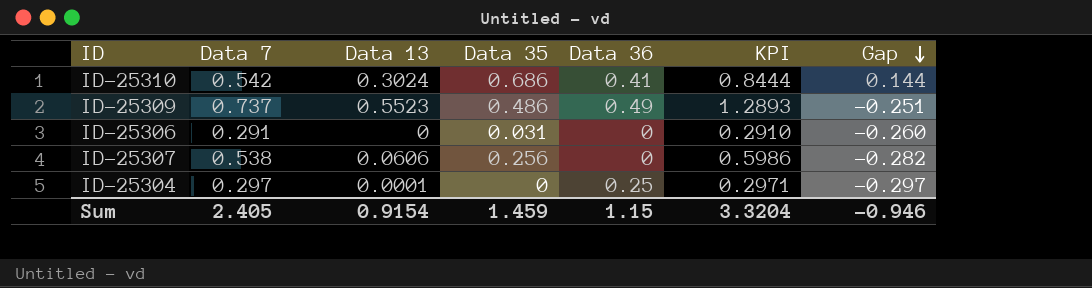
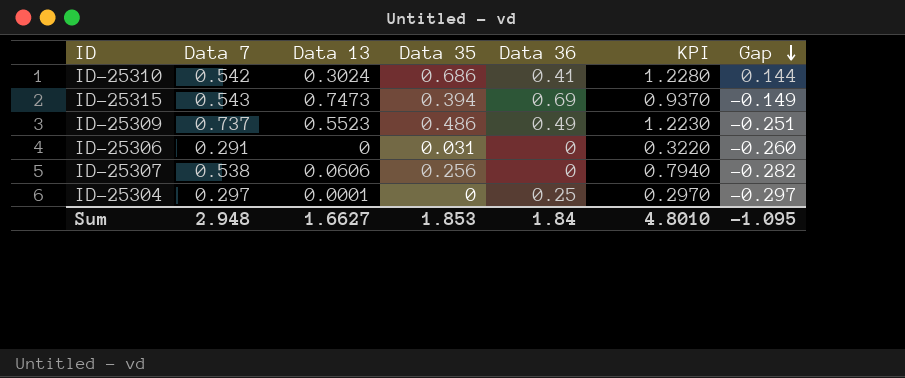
column KPI | formula: [Data 7] + [Data 13] -> [Data 7] + [Data 35]
row ID-25315: none -> 0.543 | 0.7473 | 0.394 | 0.69 | 0.9370 | -0.149
Sum | Data 7: 2.405 -> 2.948
Sum | Data 13: 0.9154 -> 1.6627
Sum | Data 35: 1.459 -> 1.853
Sum | Data 36: 1.15 -> 1.84
Sum | KPI: 3.3204 -> 4.8010
Sum | Gap: -0.946 -> -1.095

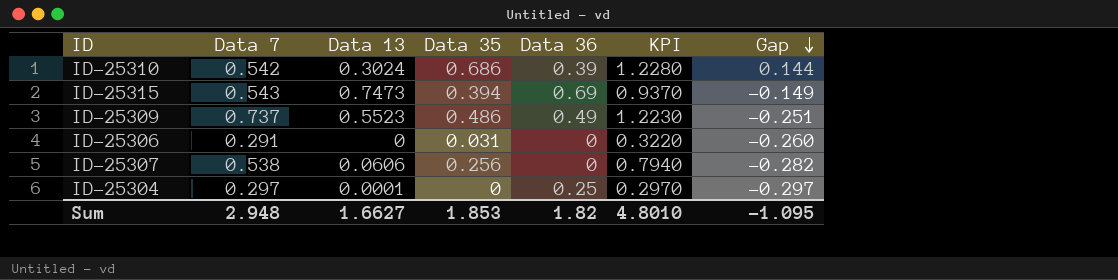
ID-25310 | Data 36: 0.41 -> 0.39
Sum | Data 36: 1.84 -> 1.82

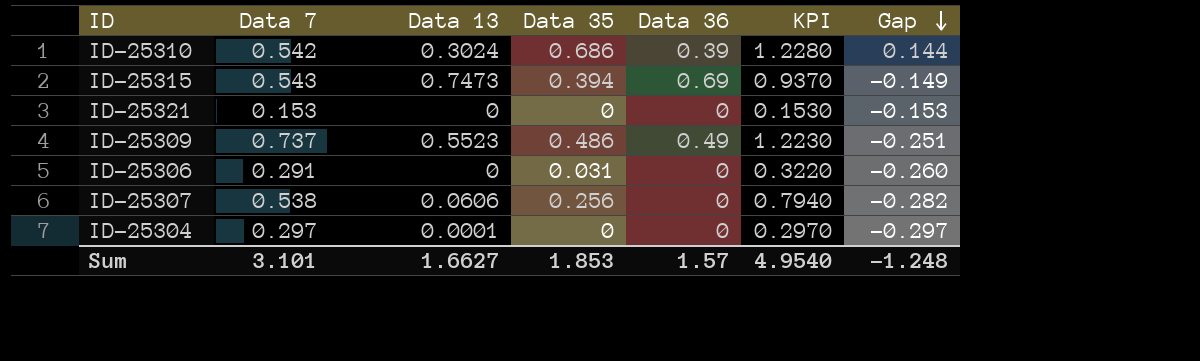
row ID-25321: none -> 0.153 | 0 | 0 | 0 | 0.1530 | -0.153
ID-25304 | Data 36: 0.25 -> 0
Sum | Data 7: 2.948 -> 3.101
Sum | Data 36: 1.82 -> 1.57
Sum | KPI: 4.8010 -> 4.9540
Sum | Gap: -1.095 -> -1.248

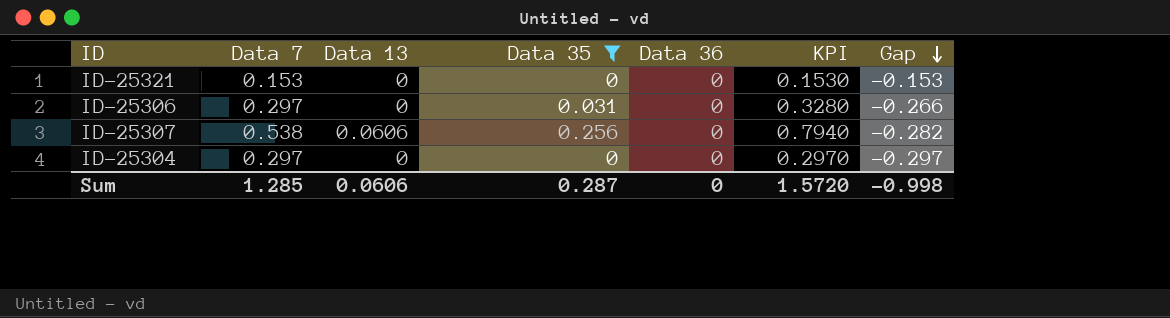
filter: none -> Data 35 <= 0.256
ID-25306 | Data 7: 0.291 -> 0.297
ID-25306 | KPI: 0.3220 -> 0.3280
ID-25306 | Gap: -0.260 -> -0.266
ID-25304 | Data 13: 0.0001 -> 0
Sum | Data 7: 3.101 -> 1.285
Sum | Data 13: 1.6627 -> 0.0606
Sum | Data 35: 1.853 -> 0.287
Sum | Data 36: 1.57 -> 0
Sum | KPI: 4.9540 -> 1.5720
Sum | Gap: -1.248 -> -0.998

